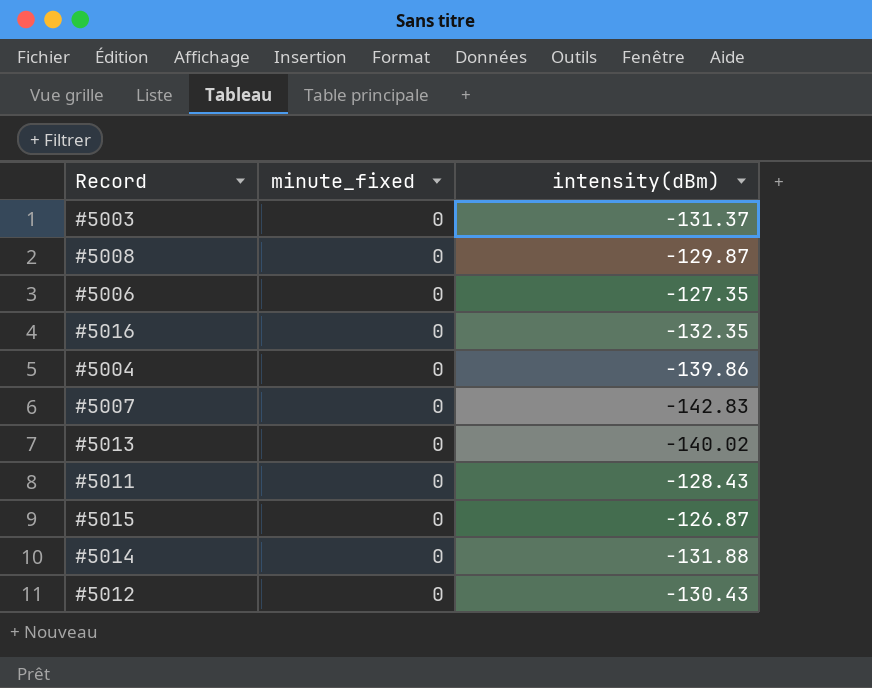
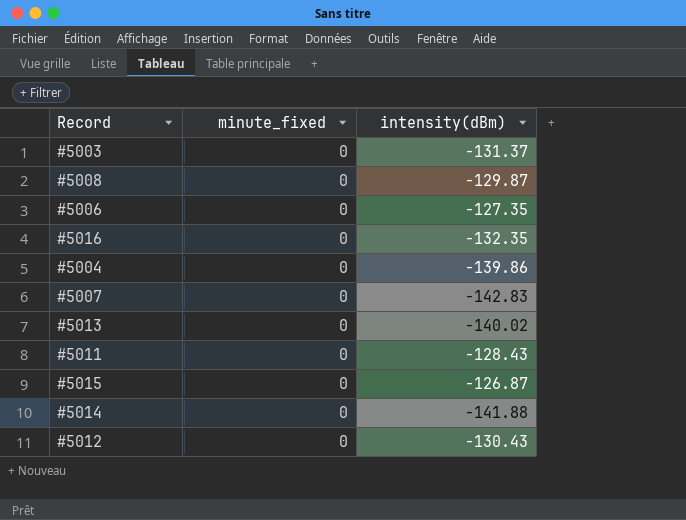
#5014 | intensity(dBm): -131.88 -> -141.88

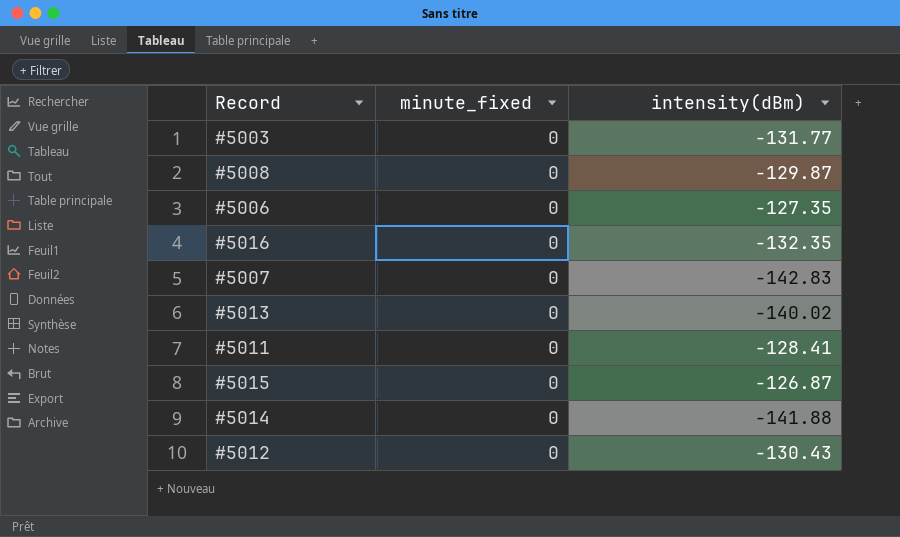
row #5004: 0 | -139.86 -> none
#5003 | intensity(dBm): -131.37 -> -131.77
#5011 | intensity(dBm): -128.43 -> -128.41

